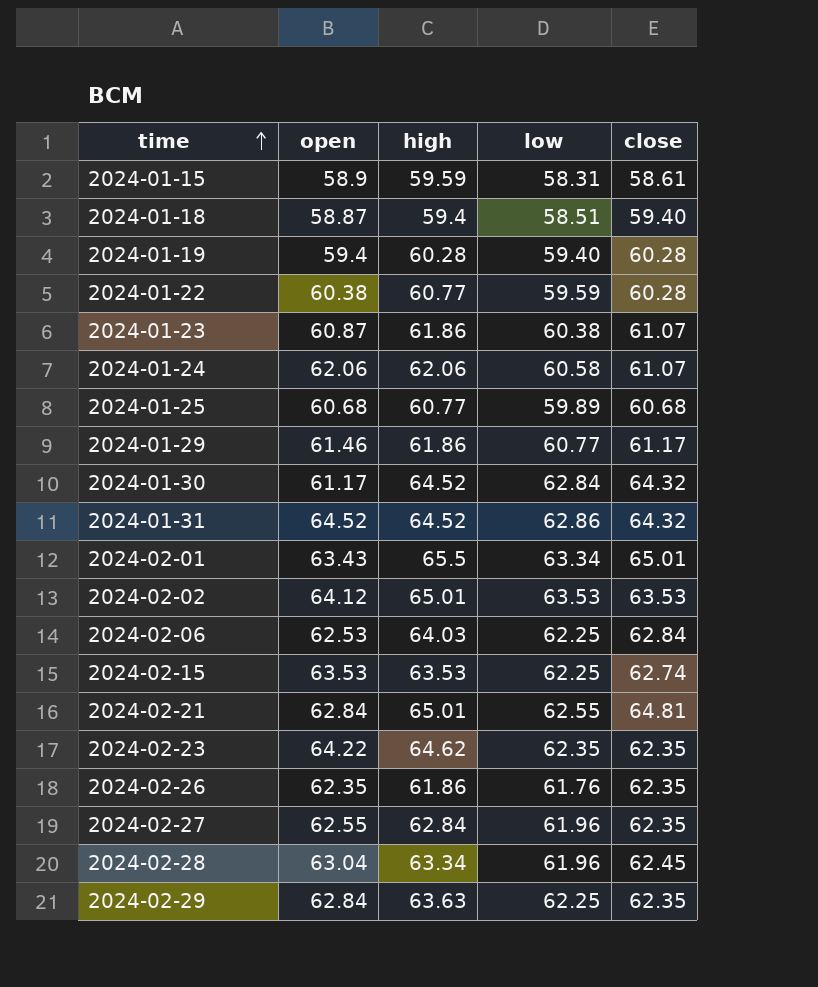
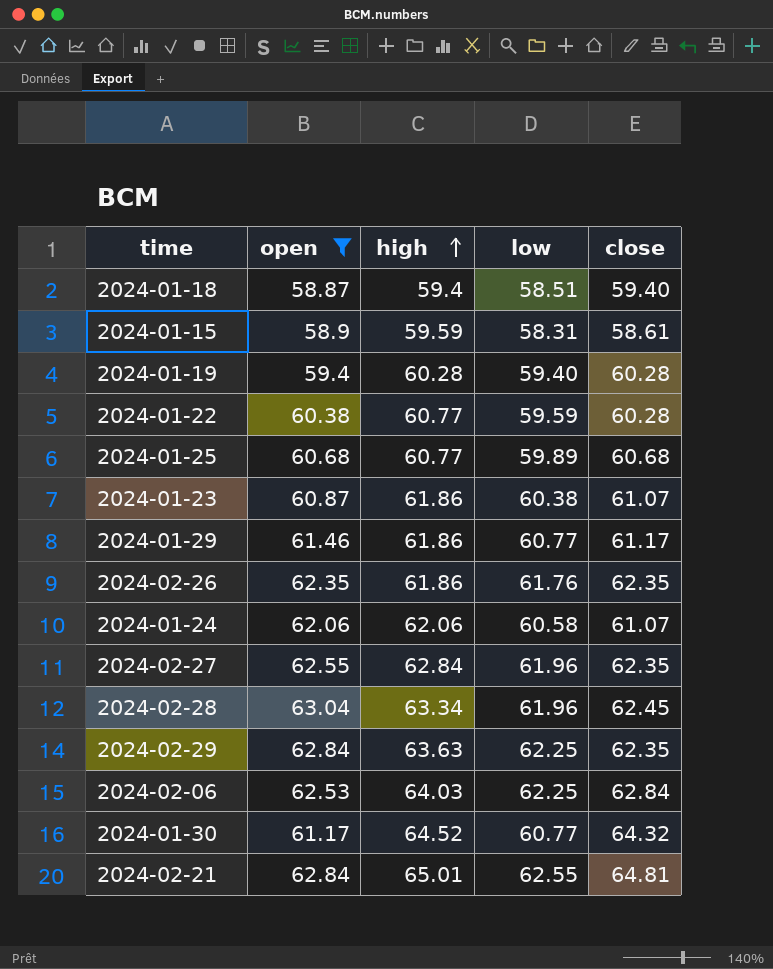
filter: none -> open <= 63.04
row order: time ascending -> high ascending
2024-01-30 | low: 62.84 -> 60.77

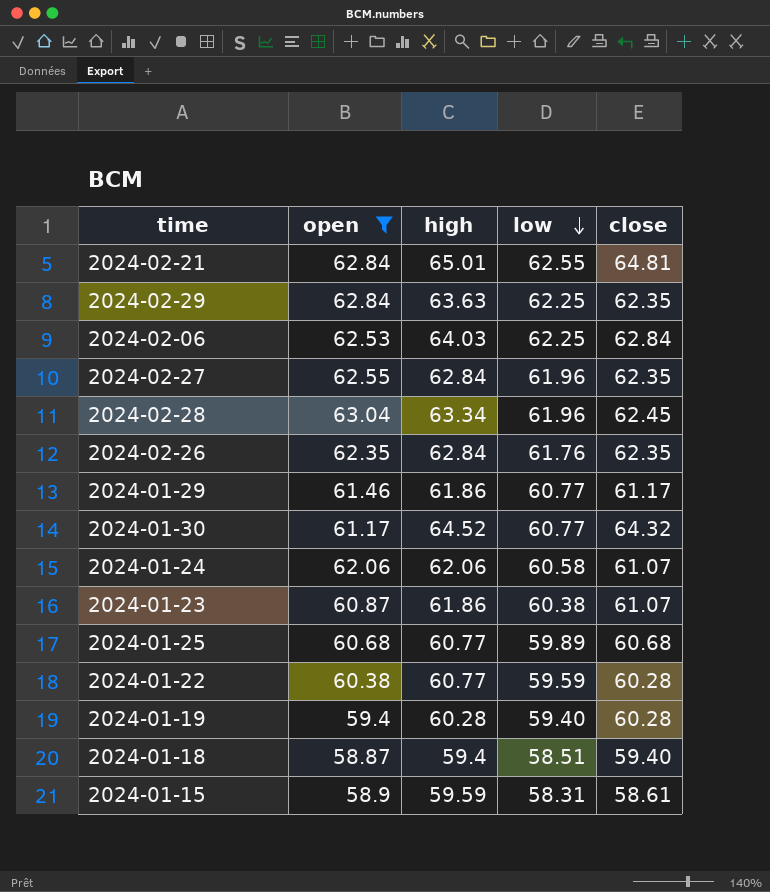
row order: high ascending -> low descending
2024-02-26 | high: 61.86 -> 62.84

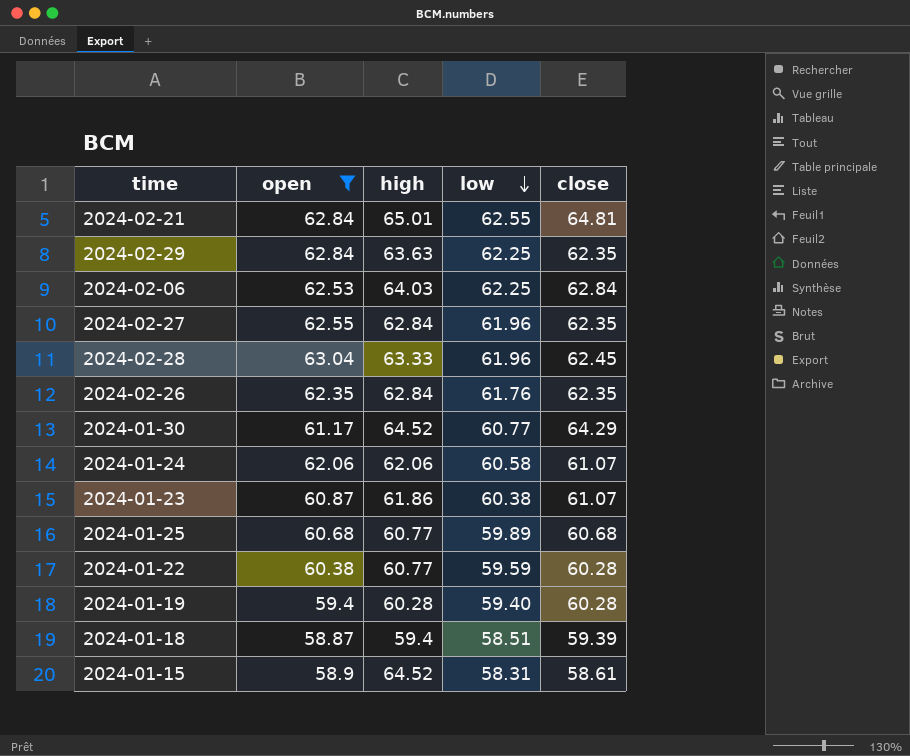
row 2024-01-29: 61.46 | 61.86 | 60.77 | 61.17 -> none
2024-02-28 | high: 63.34 -> 63.33
2024-01-30 | close: 64.32 -> 64.29
2024-01-18 | close: 59.40 -> 59.39
2024-01-15 | high: 59.59 -> 64.52

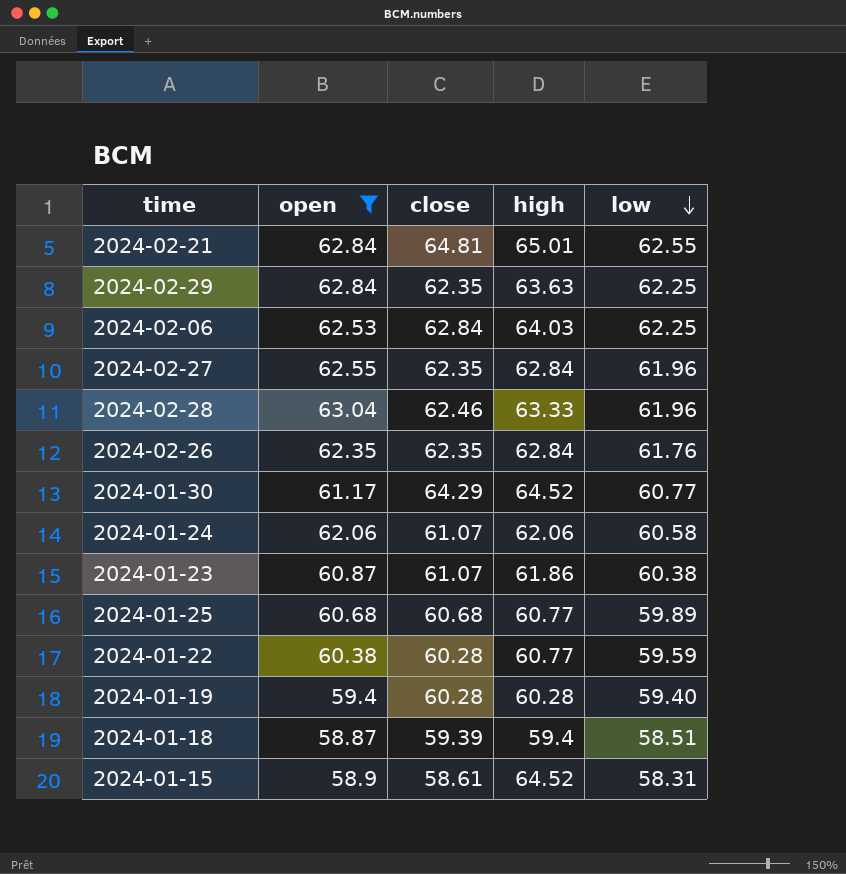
column close | position: 5 -> 3
2024-02-28 | close: 62.45 -> 62.46

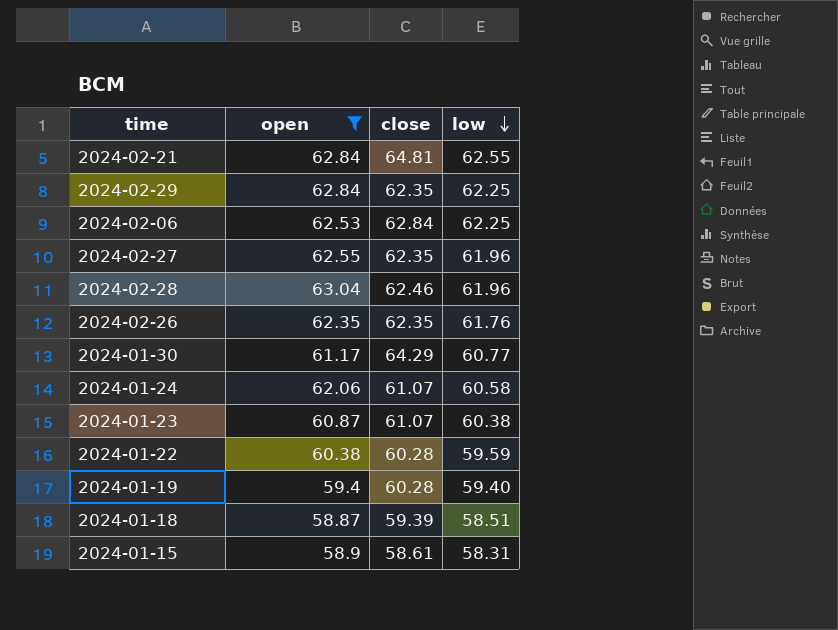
column high | position: 4 -> none
row 2024-01-25: 60.68 | 60.68 | 60.77 | 59.89 -> none

